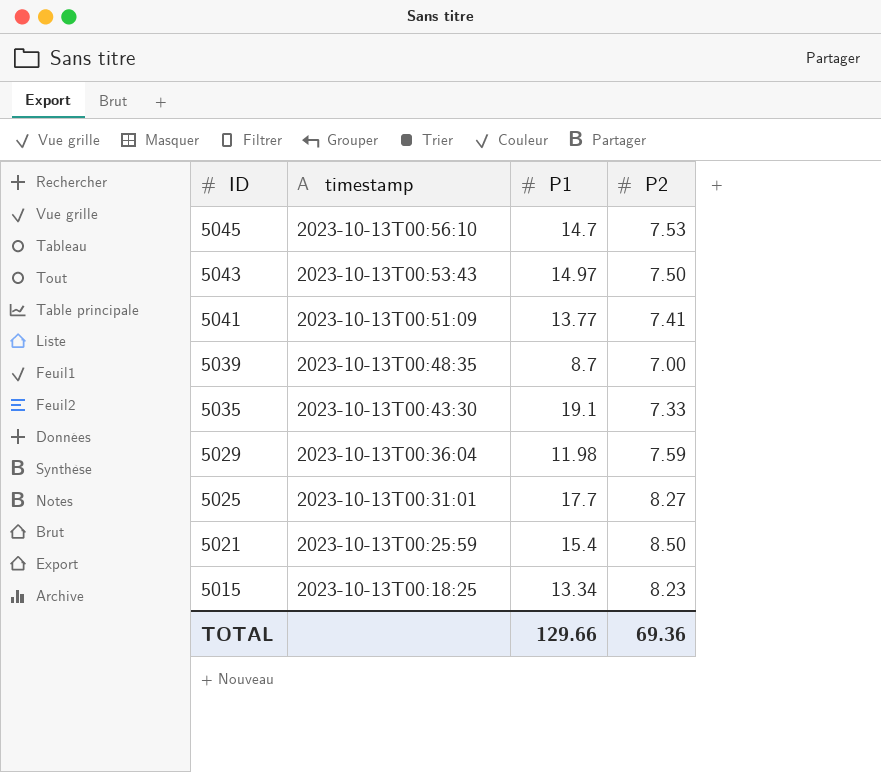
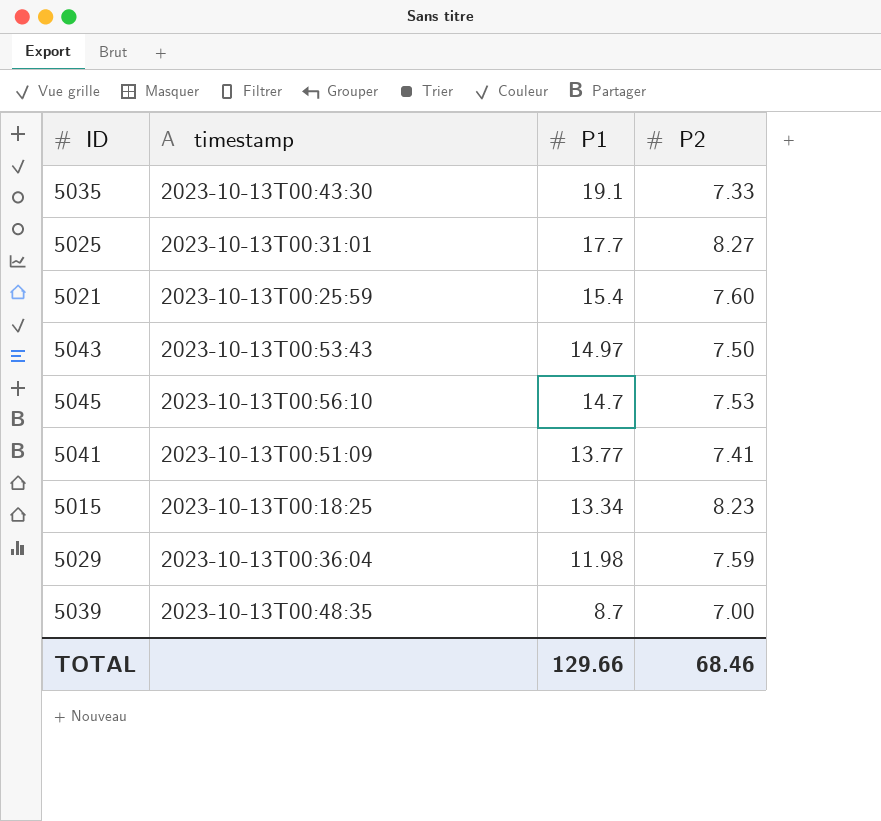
row order: ID descending -> P1 descending
5021 | P2: 8.50 -> 7.60
TOTAL | P2: 69.36 -> 68.46

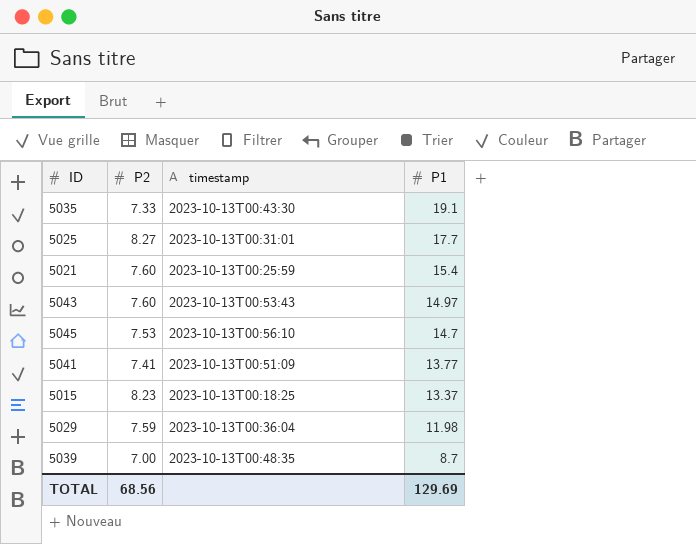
column P2 | position: 4 -> 2
5043 | P2: 7.50 -> 7.60
5015 | P1: 13.34 -> 13.37
TOTAL | P2: 68.46 -> 68.56
TOTAL | P1: 129.66 -> 129.69

